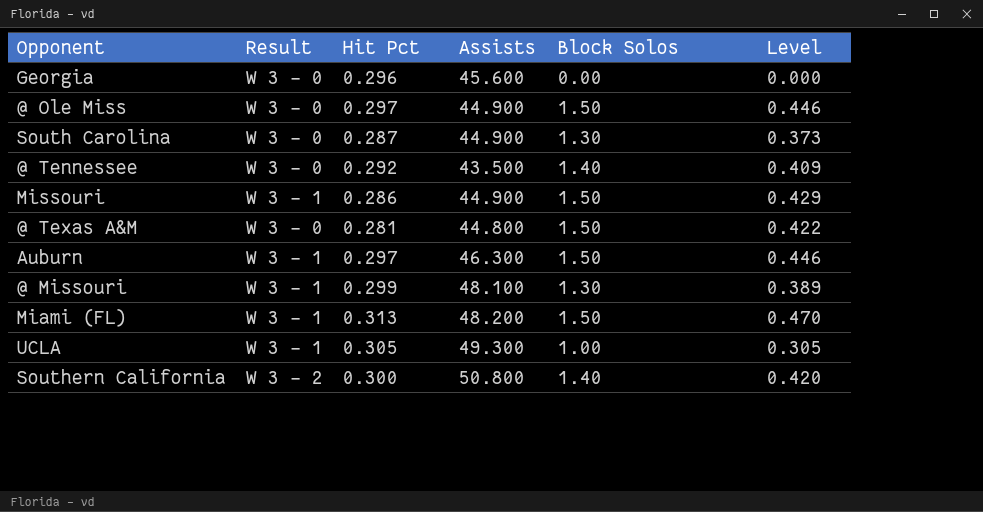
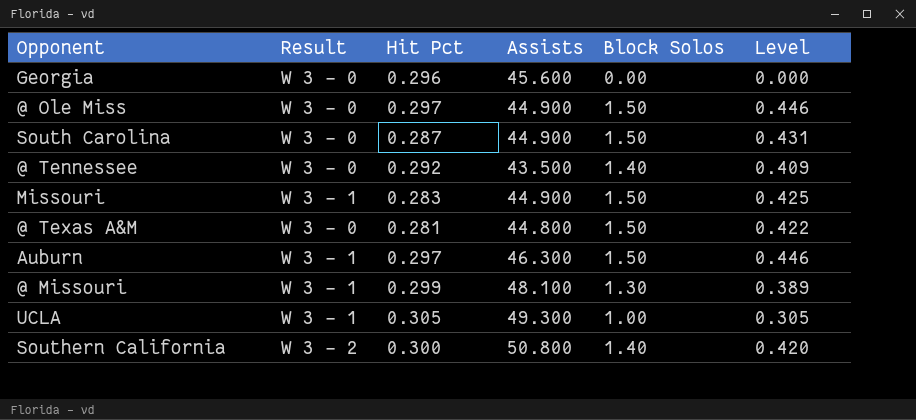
row Miami (FL): W 3 - 1 | 0.313 | 48.200 | 1.50 | 0.470 -> none
South Carolina | Block Solos: 1.30 -> 1.50
South Carolina | Level: 0.373 -> 0.431
Missouri | Hit Pct: 0.286 -> 0.283
Missouri | Level: 0.429 -> 0.425

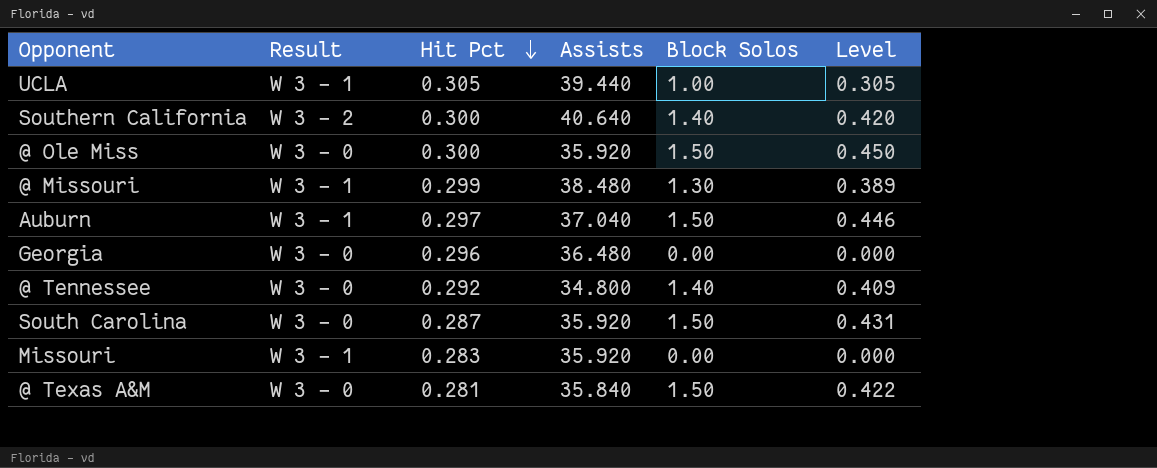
row order: none -> Hit Pct descending
UCLA | Assists: 49.300 -> 39.440
Southern California | Assists: 50.800 -> 40.640
@ Ole Miss | Hit Pct: 0.297 -> 0.300
@ Ole Miss | Assists: 44.900 -> 35.920
@ Ole Miss | Level: 0.446 -> 0.450
@ Missouri | Assists: 48.100 -> 38.480
Auburn | Assists: 46.300 -> 37.040
Georgia | Assists: 45.600 -> 36.480
@ Tennessee | Assists: 43.500 -> 34.800
South Carolina | Assists: 44.900 -> 35.920
Missouri | Assists: 44.900 -> 35.920
Missouri | Block Solos: 1.50 -> 0.00
Missouri | Level: 0.425 -> 0.000
@ Texas A&M | Assists: 44.800 -> 35.840

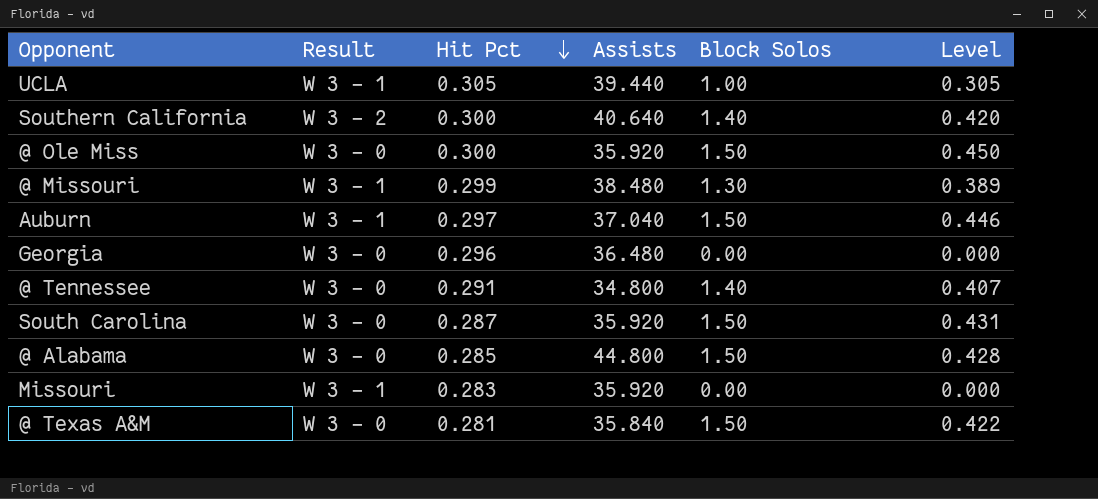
@ Tennessee | Hit Pct: 0.292 -> 0.291
@ Tennessee | Level: 0.409 -> 0.407
row @ Alabama: none -> W 3 - 0 | 0.285 | 44.800 | 1.50 | 0.428

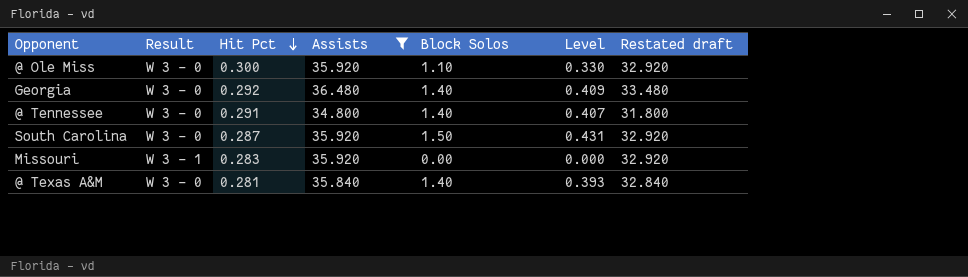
filter: none -> Assists <= 36.480
column Restated draft | formula: none -> [Assists] - 3
@ Ole Miss | Block Solos: 1.50 -> 1.10
@ Ole Miss | Level: 0.450 -> 0.330
Georgia | Hit Pct: 0.296 -> 0.292
Georgia | Block Solos: 0.00 -> 1.40
Georgia | Level: 0.000 -> 0.409
@ Texas A&M | Block Solos: 1.50 -> 1.40
@ Texas A&M | Level: 0.422 -> 0.393

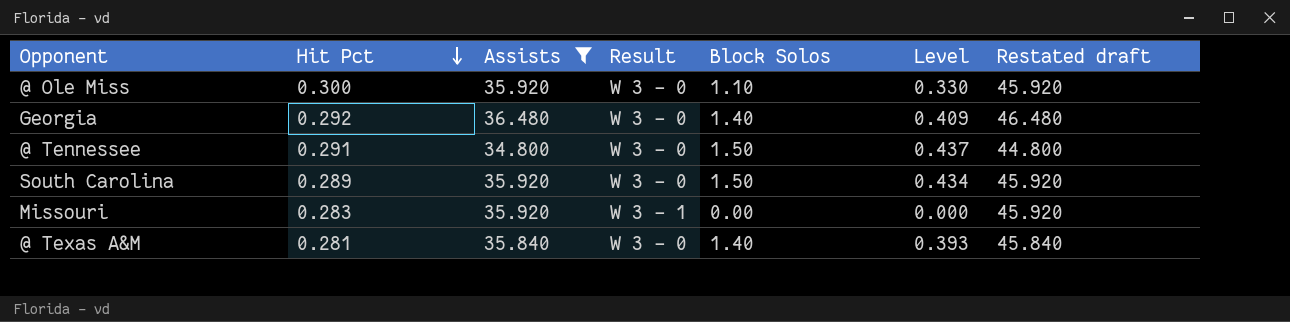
column Result | position: 2 -> 4
column Restated draft | formula: [Assists] - 3 -> [Assists] + 10
@ Tennessee | Block Solos: 1.40 -> 1.50
@ Tennessee | Level: 0.407 -> 0.437
South Carolina | Hit Pct: 0.287 -> 0.289
South Carolina | Level: 0.431 -> 0.434

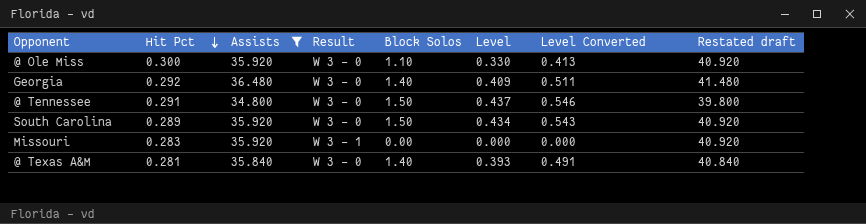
column Level Converted | formula: none -> [Level] * 1.25
column Restated draft | formula: [Assists] + 10 -> [Assists] + 5

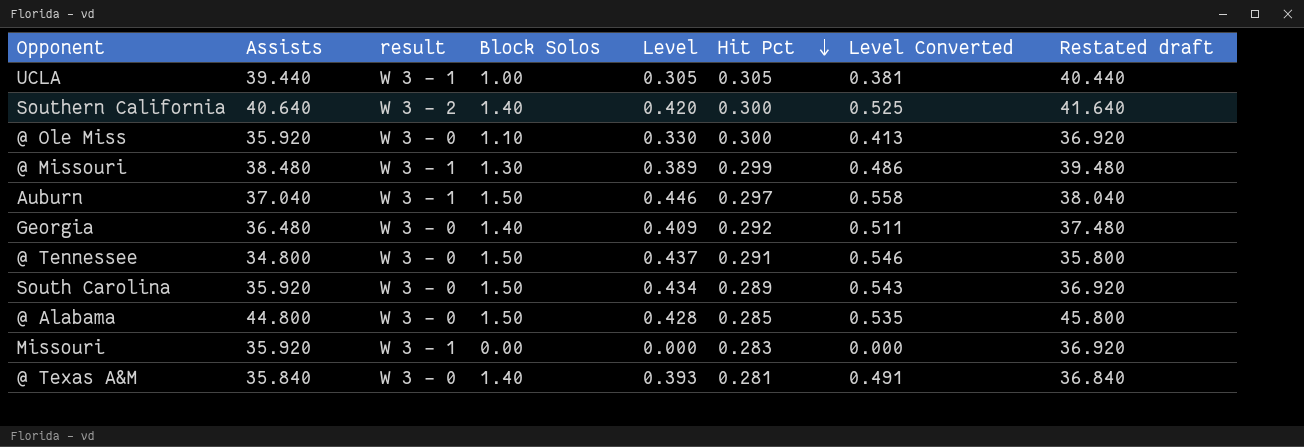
filter: Assists <= 36.480 -> none
column name: Result -> result
column Hit Pct | position: 2 -> 6
column Restated draft | formula: [Assists] + 5 -> [Assists] + 1

